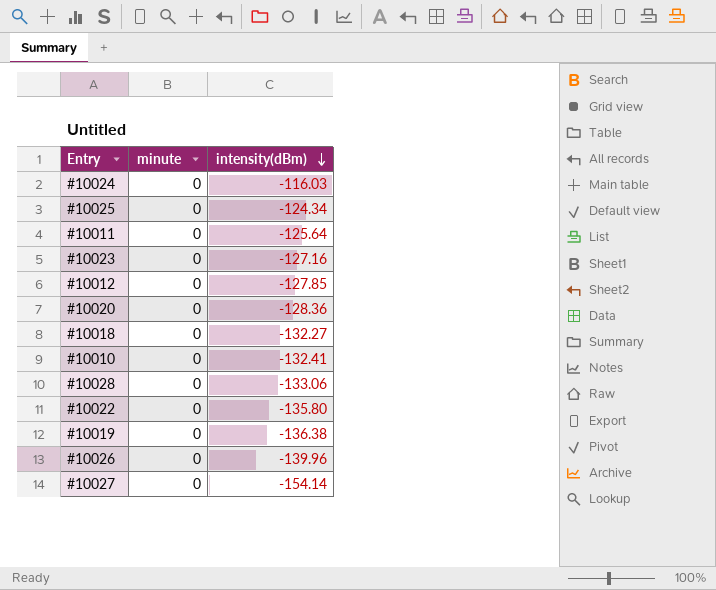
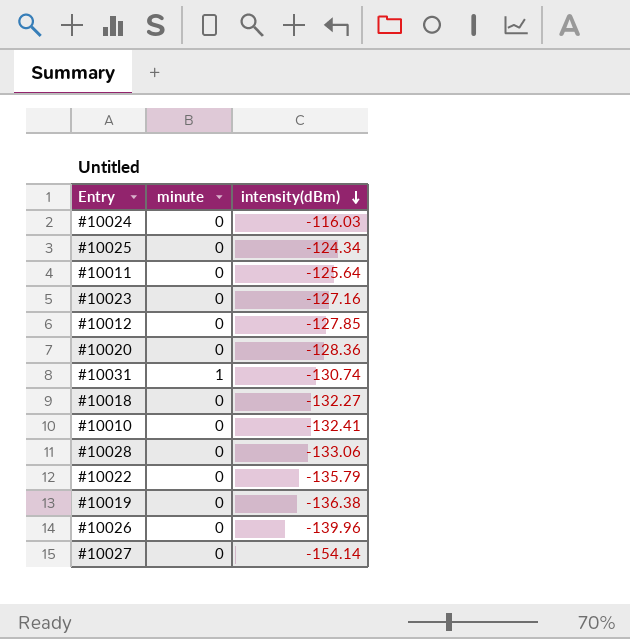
row #10031: none -> 1 | -130.74
#10022 | intensity(dBm): -135.80 -> -135.79

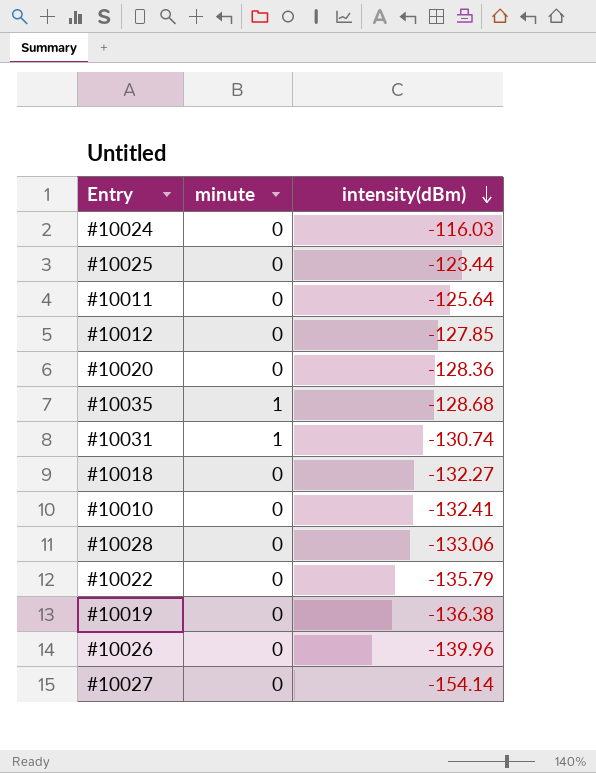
row #10023: 0 | -127.16 -> none
#10025 | intensity(dBm): -124.34 -> -123.44
row #10035: none -> 1 | -128.68

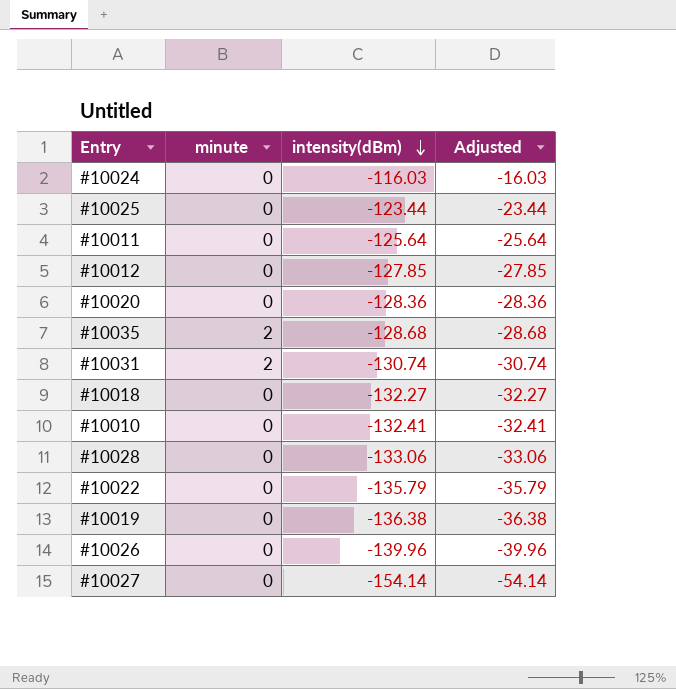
column Adjusted | formula: none -> [intensity(dBm)] + 100
#10035 | minute: 1 -> 2
#10031 | minute: 1 -> 2

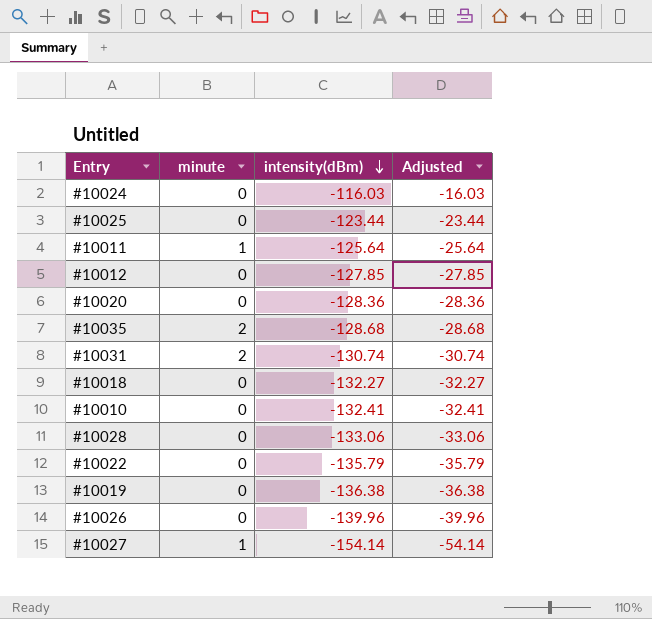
#10011 | minute: 0 -> 1
#10027 | minute: 0 -> 1

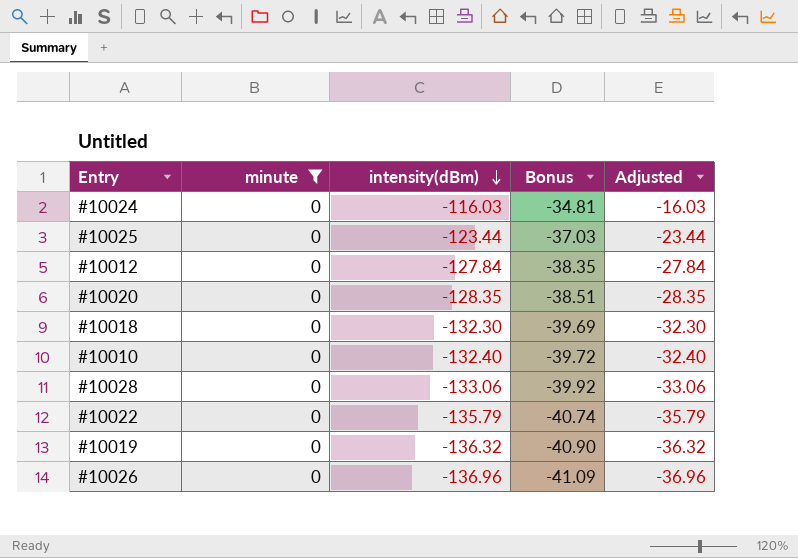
filter: none -> minute = 0
column Bonus | formula: none -> [intensity(dBm)] * 0.3
#10012 | intensity(dBm): -127.85 -> -127.84
#10012 | Adjusted: -27.85 -> -27.84
#10020 | intensity(dBm): -128.36 -> -128.35
#10020 | Adjusted: -28.36 -> -28.35
#10018 | intensity(dBm): -132.27 -> -132.30
#10018 | Adjusted: -32.27 -> -32.30
#10010 | intensity(dBm): -132.41 -> -132.40
#10010 | Adjusted: -32.41 -> -32.40
#10019 | intensity(dBm): -136.38 -> -136.32
#10019 | Adjusted: -36.38 -> -36.32
#10026 | intensity(dBm): -139.96 -> -136.96
#10026 | Adjusted: -39.96 -> -36.96

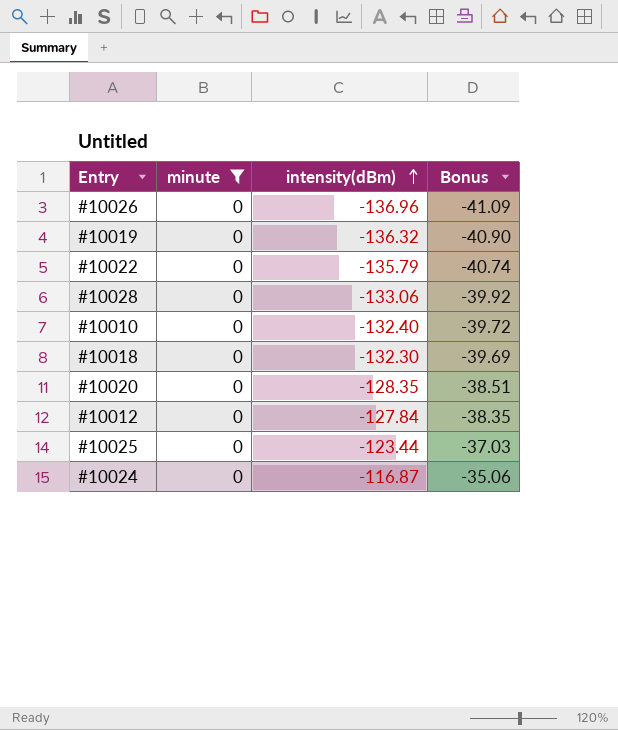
row order: intensity(dBm) descending -> intensity(dBm) ascending
column Adjusted | formula: [intensity(dBm)] + 100 -> none
#10024 | intensity(dBm): -116.03 -> -116.87
#10024 | Bonus: -34.81 -> -35.06

